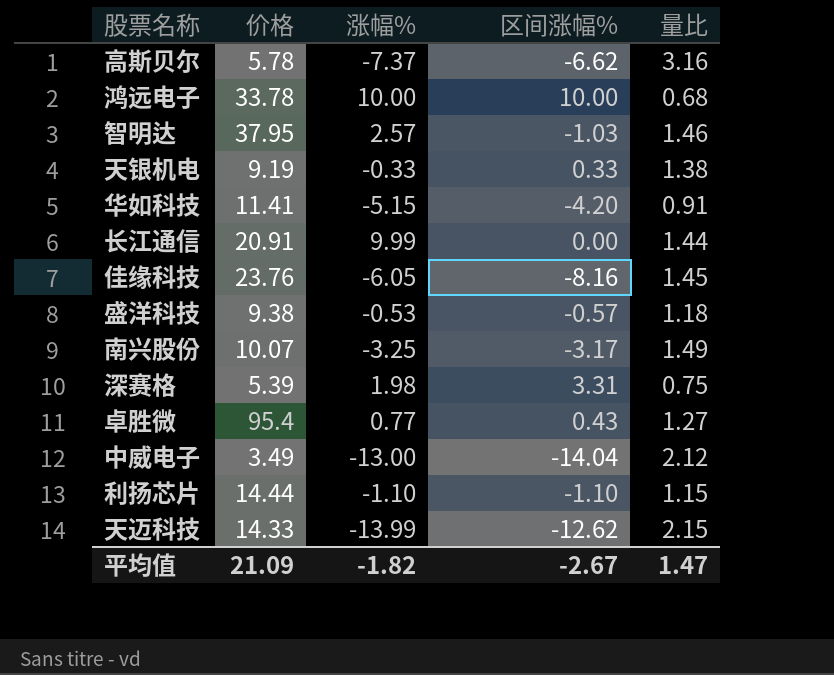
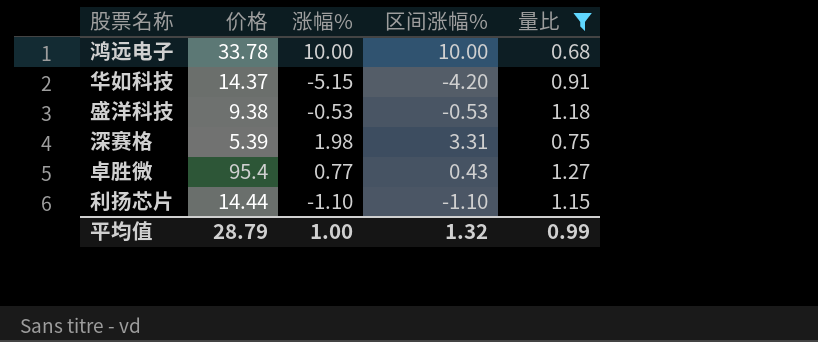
filter: none -> 量比 <= 1.27
华如科技 | 价格: 11.41 -> 14.37
盛洋科技 | 区间涨幅%: -0.57 -> -0.53
平均值 | 价格: 21.09 -> 28.79
平均值 | 涨幅%: -1.82 -> 1.00
平均值 | 区间涨幅%: -2.67 -> 1.32
平均值 | 量比: 1.47 -> 0.99

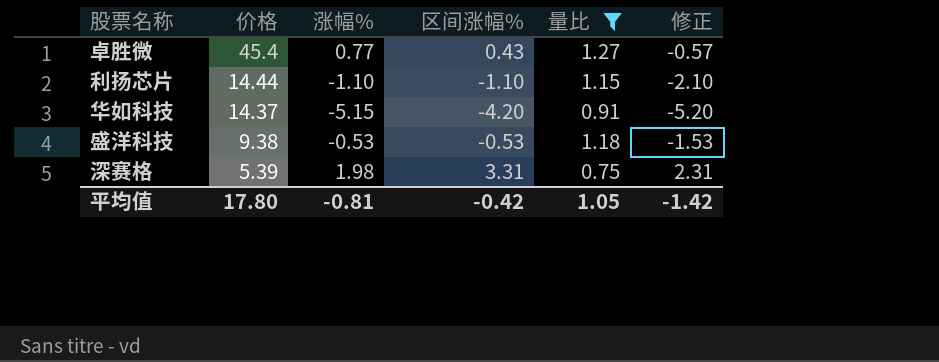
row order: none -> 价格 descending
column 修正 | formula: none -> [区间涨幅%] - 1
row 鸿远电子: 33.78 | 10.00 | 10.00 | 0.68 -> none
卓胜微 | 价格: 95.4 -> 45.4
平均值 | 价格: 28.79 -> 17.80
平均值 | 涨幅%: 1.00 -> -0.81
平均值 | 区间涨幅%: 1.32 -> -0.42
平均值 | 量比: 0.99 -> 1.05

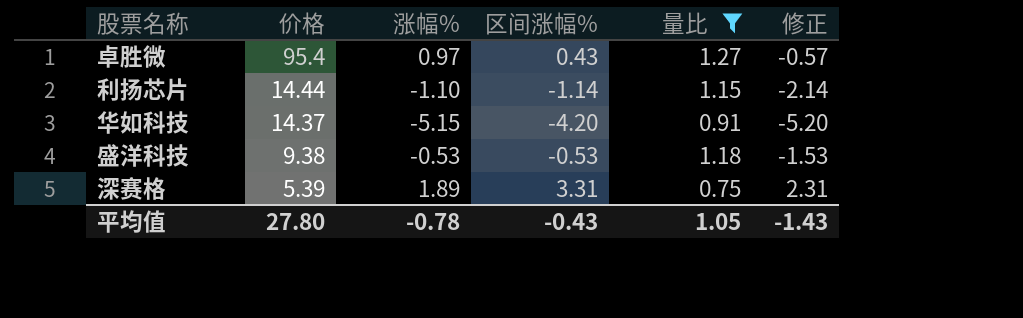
卓胜微 | 价格: 45.4 -> 95.4
卓胜微 | 涨幅%: 0.77 -> 0.97
利扬芯片 | 区间涨幅%: -1.10 -> -1.14
利扬芯片 | 修正: -2.10 -> -2.14
深赛格 | 涨幅%: 1.98 -> 1.89
平均值 | 价格: 17.80 -> 27.80
平均值 | 涨幅%: -0.81 -> -0.78
平均值 | 区间涨幅%: -0.42 -> -0.43
平均值 | 修正: -1.42 -> -1.43

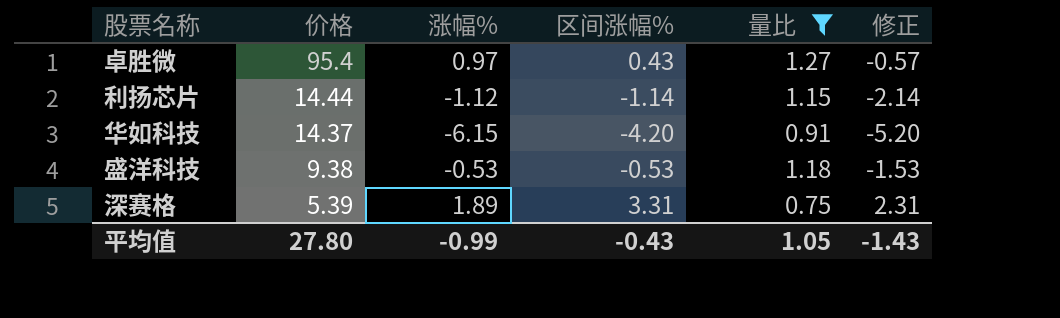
利扬芯片 | 涨幅%: -1.10 -> -1.12
华如科技 | 涨幅%: -5.15 -> -6.15
平均值 | 涨幅%: -0.78 -> -0.99

